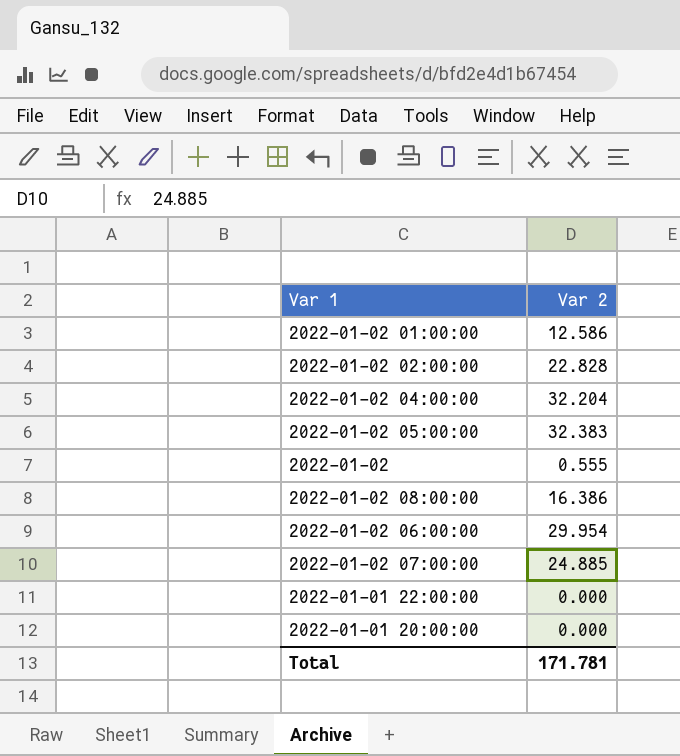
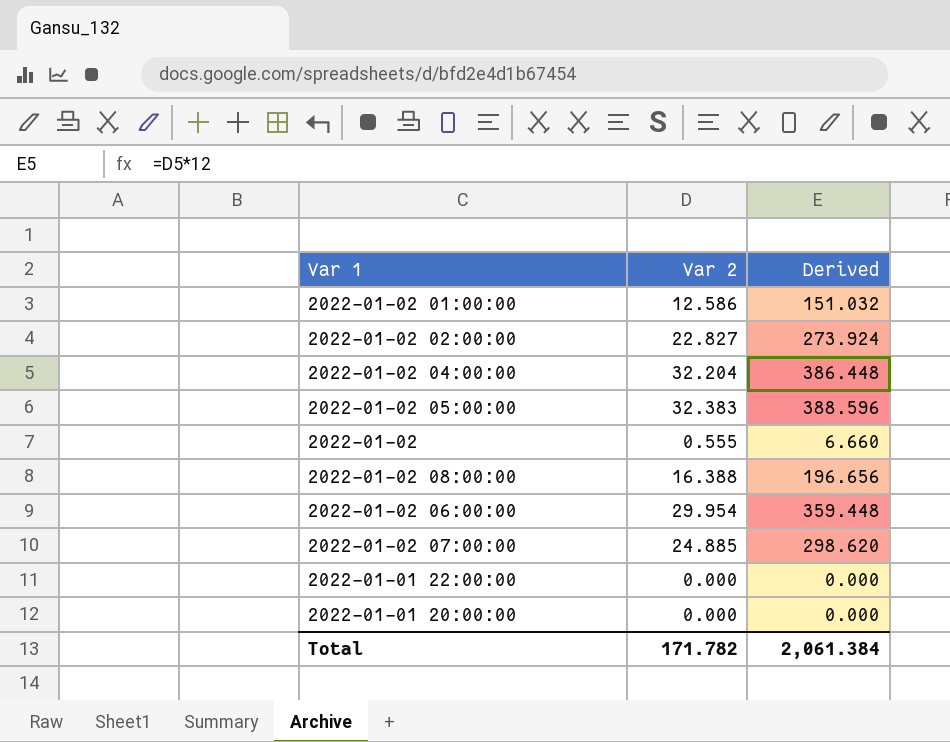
column Derived | formula: none -> [Var 2] * 12
2022-01-02 02:00:00 | Var 2: 22.828 -> 22.827
2022-01-02 08:00:00 | Var 2: 16.386 -> 16.388
Total | Var 2: 171.781 -> 171.782

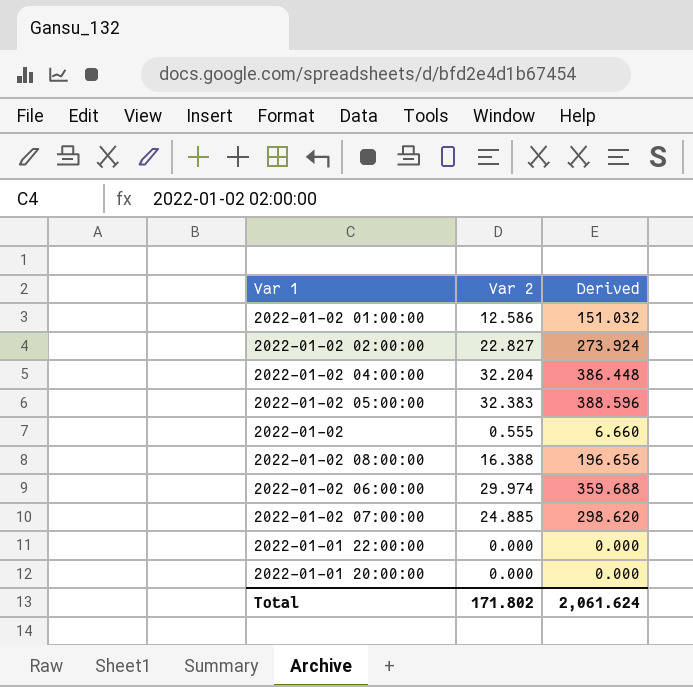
2022-01-02 06:00:00 | Var 2: 29.954 -> 29.974
2022-01-02 06:00:00 | Derived: 359.448 -> 359.688
Total | Var 2: 171.782 -> 171.802
Total | Derived: 2,061.384 -> 2,061.624

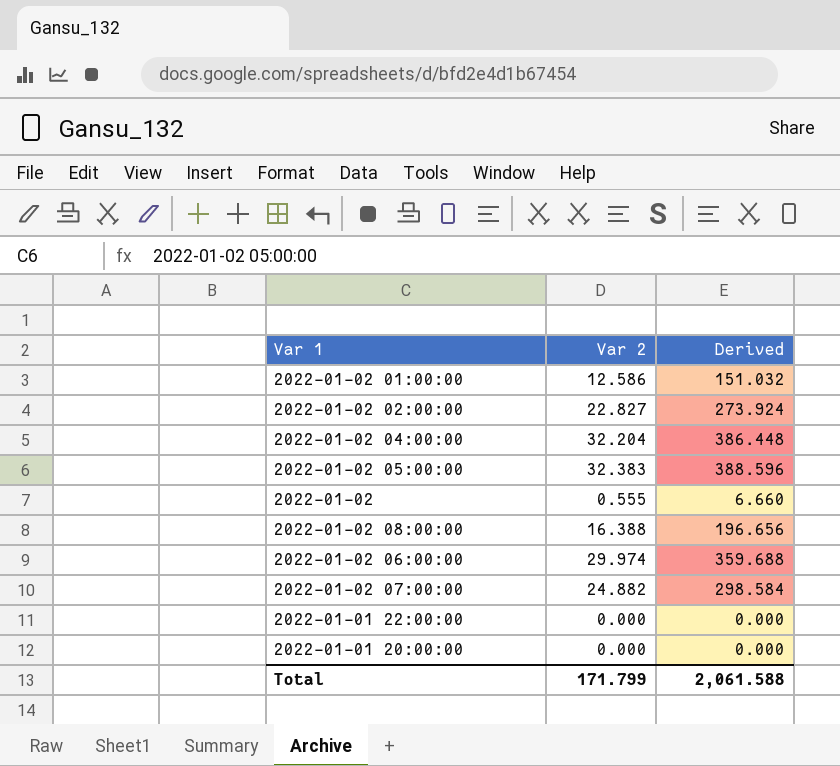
2022-01-02 07:00:00 | Var 2: 24.885 -> 24.882
2022-01-02 07:00:00 | Derived: 298.620 -> 298.584
Total | Var 2: 171.802 -> 171.799
Total | Derived: 2,061.624 -> 2,061.588

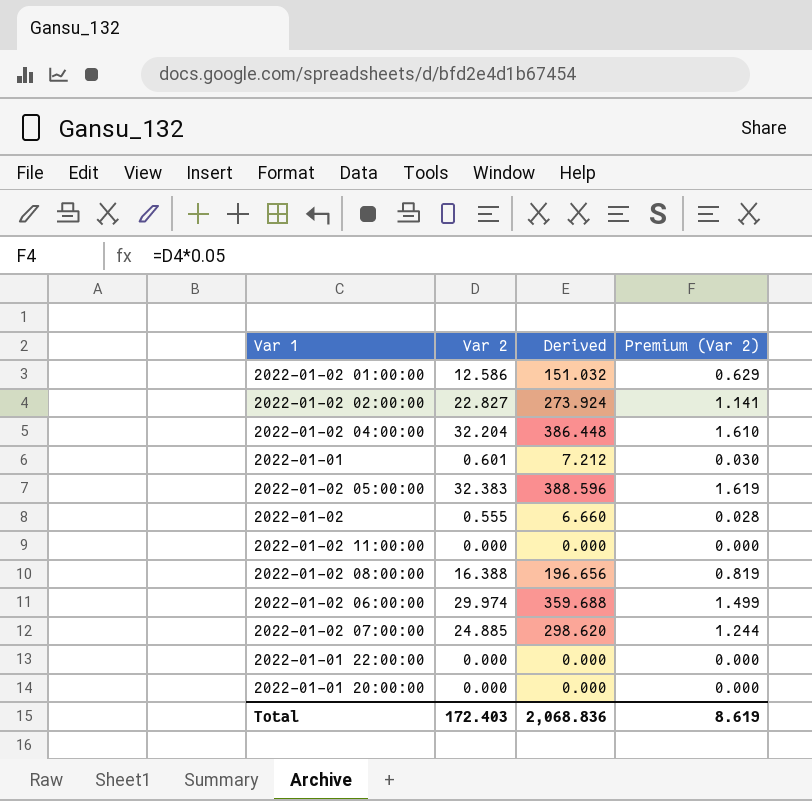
column Premium (Var 2) | formula: none -> [Var 2] * 0.05
row 2022-01-01: none -> 0.601 | 7.212 | 0.030
row 2022-01-02 11:00:00: none -> 0.000 | 0.000 | 0.000
2022-01-02 07:00:00 | Var 2: 24.882 -> 24.885
2022-01-02 07:00:00 | Derived: 298.584 -> 298.620
Total | Var 2: 171.799 -> 172.403
Total | Derived: 2,061.588 -> 2,068.836

